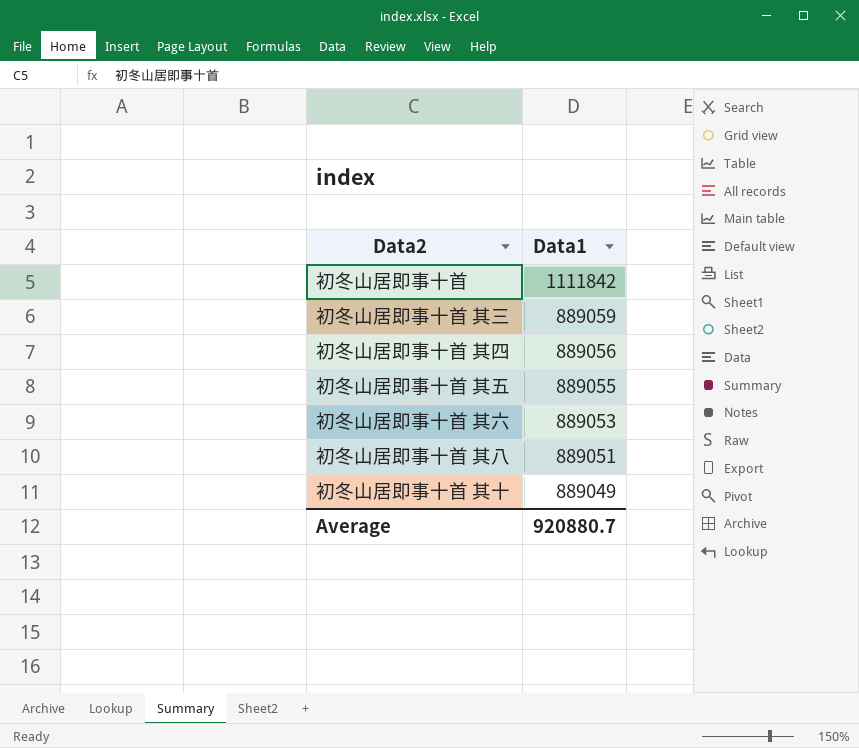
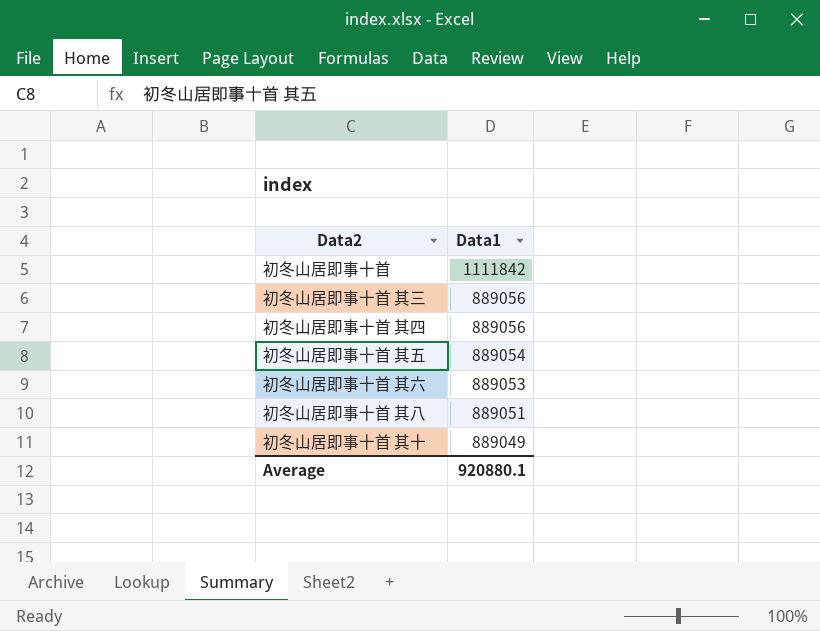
初冬山居即事十首 其三 | Data1: 889059 -> 889056
初冬山居即事十首 其五 | Data1: 889055 -> 889054
Average | Data1: 920880.7 -> 920880.1

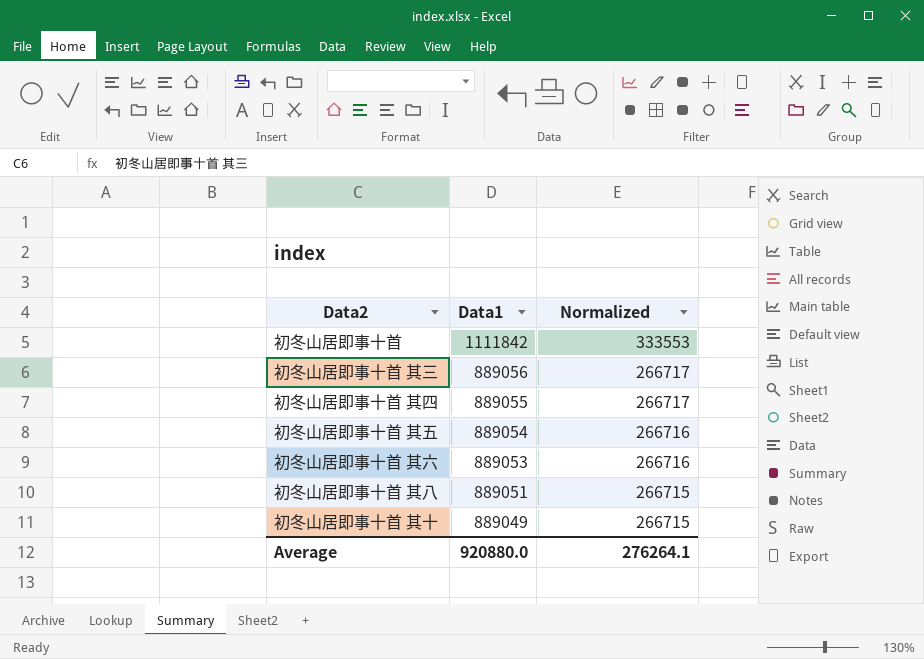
column Normalized | formula: none -> [Data1] * 0.3
初冬山居即事十首 其四 | Data1: 889056 -> 889055
Average | Data1: 920880.1 -> 920880.0

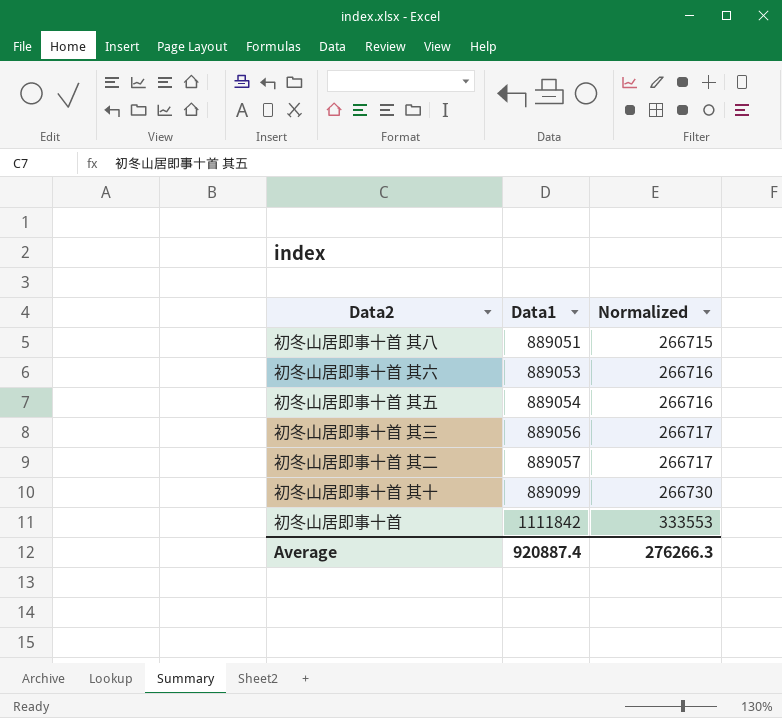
row order: Data1 descending -> Data1 ascending
row 初冬山居即事十首 其四: 889055 | 266717 -> none
row 初冬山居即事十首 其二: none -> 889057 | 266717
初冬山居即事十首 其十 | Data1: 889049 -> 889099
初冬山居即事十首 其十 | Normalized: 266715 -> 266730
Average | Data1: 920880.0 -> 920887.4
Average | Normalized: 276264.1 -> 276266.3

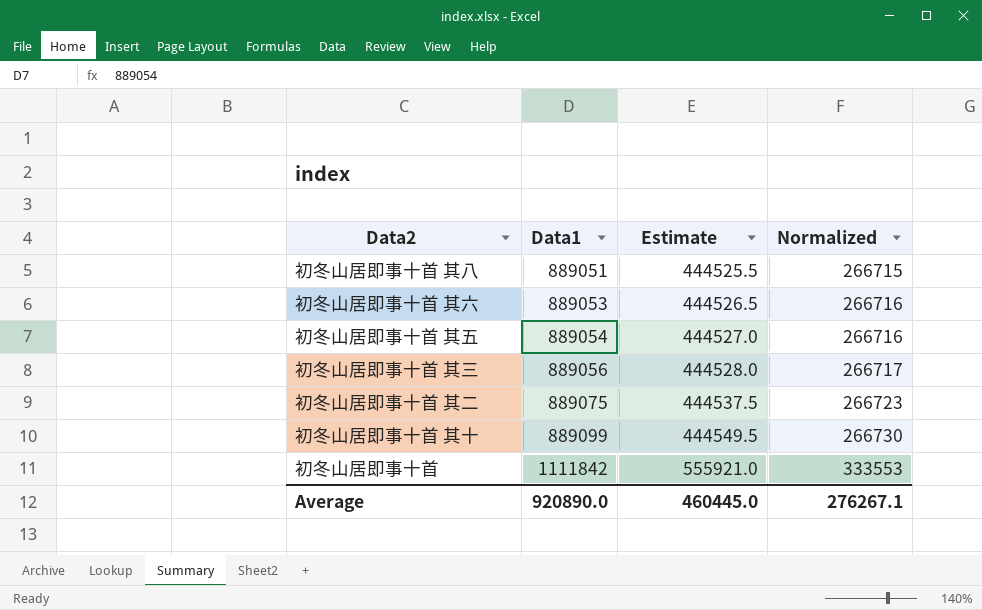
column Estimate | formula: none -> [Data1] * 0.5
初冬山居即事十首 其二 | Data1: 889057 -> 889075
初冬山居即事十首 其二 | Normalized: 266717 -> 266723
Average | Data1: 920887.4 -> 920890.0
Average | Normalized: 276266.3 -> 276267.1

